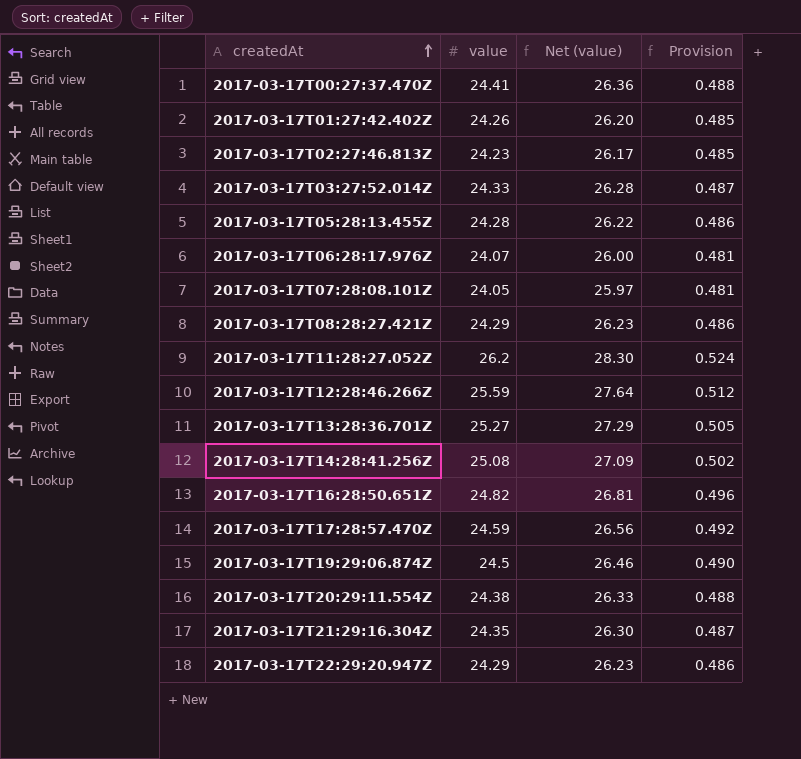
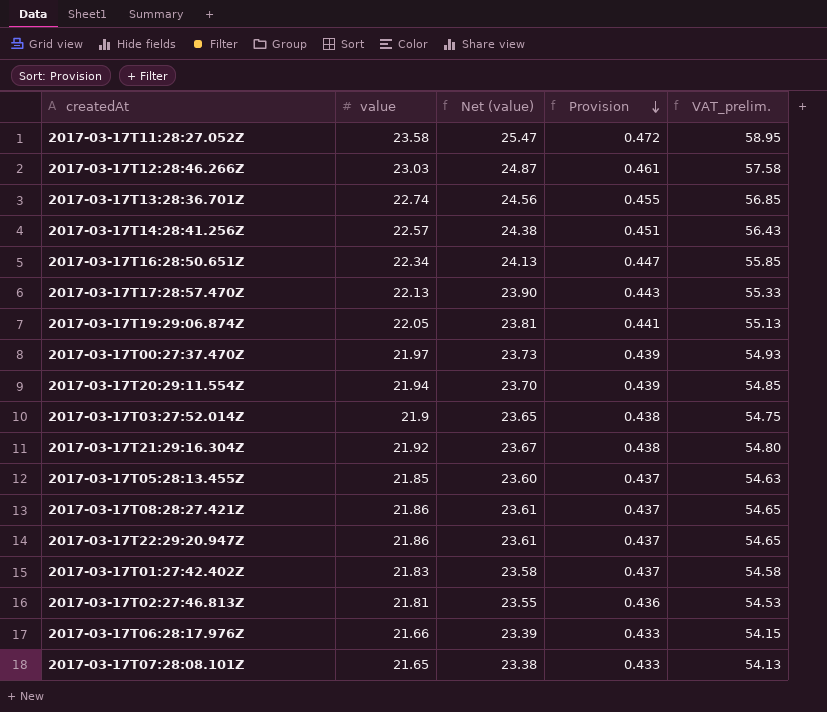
row order: createdAt ascending -> Provision descending
column VAT_prelim. | formula: none -> [value] * 2.5
2017-03-17T11:28:27.052Z | value: 26.2 -> 23.58
2017-03-17T11:28:27.052Z | Net (value): 28.30 -> 25.47
2017-03-17T11:28:27.052Z | Provision: 0.524 -> 0.472
2017-03-17T12:28:46.266Z | value: 25.59 -> 23.03
2017-03-17T12:28:46.266Z | Net (value): 27.64 -> 24.87
2017-03-17T12:28:46.266Z | Provision: 0.512 -> 0.461
2017-03-17T13:28:36.701Z | value: 25.27 -> 22.74
2017-03-17T13:28:36.701Z | Net (value): 27.29 -> 24.56
2017-03-17T13:28:36.701Z | Provision: 0.505 -> 0.455
2017-03-17T14:28:41.256Z | value: 25.08 -> 22.57
2017-03-17T14:28:41.256Z | Net (value): 27.09 -> 24.38
2017-03-17T14:28:41.256Z | Provision: 0.502 -> 0.451
2017-03-17T16:28:50.651Z | value: 24.82 -> 22.34
2017-03-17T16:28:50.651Z | Net (value): 26.81 -> 24.13
2017-03-17T16:28:50.651Z | Provision: 0.496 -> 0.447
2017-03-17T17:28:57.470Z | value: 24.59 -> 22.13
2017-03-17T17:28:57.470Z | Net (value): 26.56 -> 23.90
2017-03-17T17:28:57.470Z | Provision: 0.492 -> 0.443
2017-03-17T19:29:06.874Z | value: 24.5 -> 22.05
2017-03-17T19:29:06.874Z | Net (value): 26.46 -> 23.81
2017-03-17T19:29:06.874Z | Provision: 0.490 -> 0.441
2017-03-17T00:27:37.470Z | value: 24.41 -> 21.97
2017-03-17T00:27:37.470Z | Net (value): 26.36 -> 23.73
2017-03-17T00:27:37.470Z | Provision: 0.488 -> 0.439
2017-03-17T20:29:11.554Z | value: 24.38 -> 21.94
2017-03-17T20:29:11.554Z | Net (value): 26.33 -> 23.70
2017-03-17T20:29:11.554Z | Provision: 0.488 -> 0.439
2017-03-17T03:27:52.014Z | value: 24.33 -> 21.9
2017-03-17T03:27:52.014Z | Net (value): 26.28 -> 23.65
2017-03-17T03:27:52.014Z | Provision: 0.487 -> 0.438
2017-03-17T21:29:16.304Z | value: 24.35 -> 21.92
2017-03-17T21:29:16.304Z | Net (value): 26.30 -> 23.67
2017-03-17T21:29:16.304Z | Provision: 0.487 -> 0.438
2017-03-17T05:28:13.455Z | value: 24.28 -> 21.85
2017-03-17T05:28:13.455Z | Net (value): 26.22 -> 23.60
2017-03-17T05:28:13.455Z | Provision: 0.486 -> 0.437
2017-03-17T08:28:27.421Z | value: 24.29 -> 21.86
2017-03-17T08:28:27.421Z | Net (value): 26.23 -> 23.61
2017-03-17T08:28:27.421Z | Provision: 0.486 -> 0.437
2017-03-17T22:29:20.947Z | value: 24.29 -> 21.86
2017-03-17T22:29:20.947Z | Net (value): 26.23 -> 23.61
2017-03-17T22:29:20.947Z | Provision: 0.486 -> 0.437
2017-03-17T01:27:42.402Z | value: 24.26 -> 21.83
2017-03-17T01:27:42.402Z | Net (value): 26.20 -> 23.58
2017-03-17T01:27:42.402Z | Provision: 0.485 -> 0.437
2017-03-17T02:27:46.813Z | value: 24.23 -> 21.81
2017-03-17T02:27:46.813Z | Net (value): 26.17 -> 23.55
2017-03-17T02:27:46.813Z | Provision: 0.485 -> 0.436
2017-03-17T06:28:17.976Z | value: 24.07 -> 21.66
2017-03-17T06:28:17.976Z | Net (value): 26.00 -> 23.39
2017-03-17T06:28:17.976Z | Provision: 0.481 -> 0.433
2017-03-17T07:28:08.101Z | value: 24.05 -> 21.65
2017-03-17T07:28:08.101Z | Net (value): 25.97 -> 23.38
2017-03-17T07:28:08.101Z | Provision: 0.481 -> 0.433

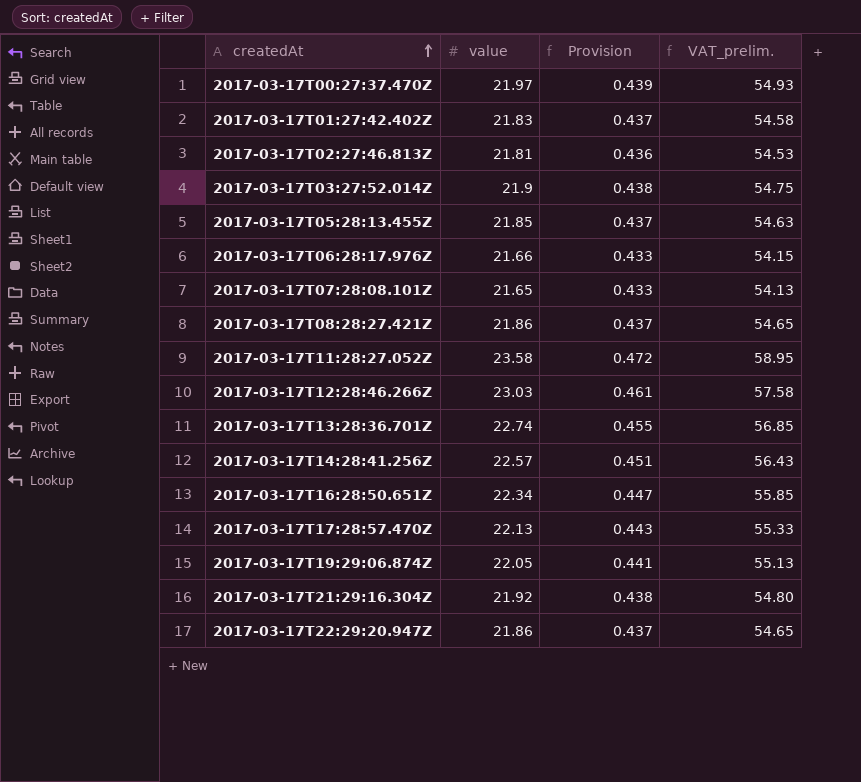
row order: Provision descending -> createdAt ascending
column Net (value) | formula: [value] * 1.08 -> none
row 2017-03-17T20:29:11.554Z: 21.94 | 23.70 | 0.439 | 54.85 -> none

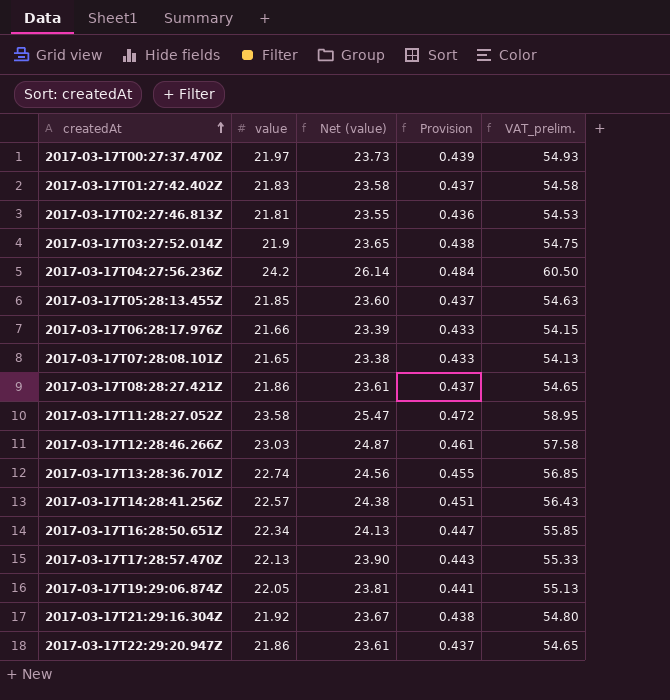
column Net (value) | formula: none -> [value] * 1.08
row 2017-03-17T04:27:56.236Z: none -> 24.2 | 26.14 | 0.484 | 60.50

